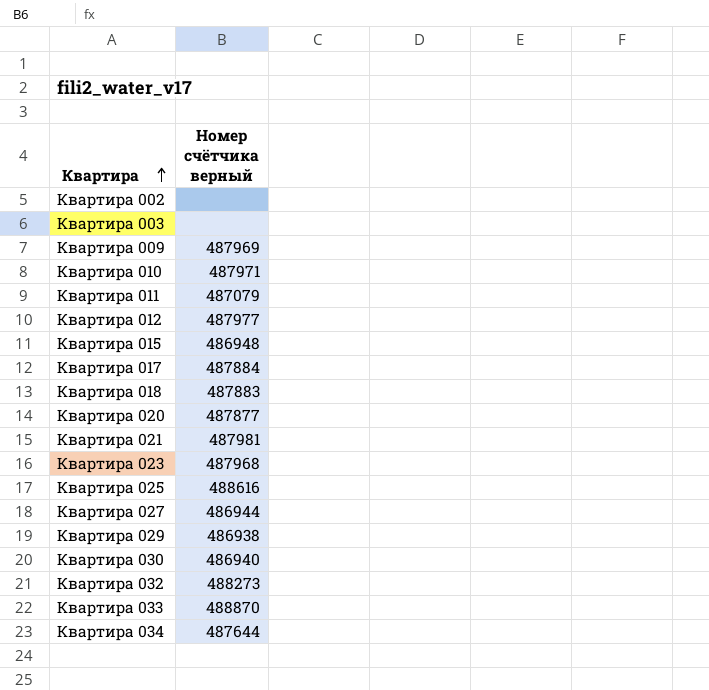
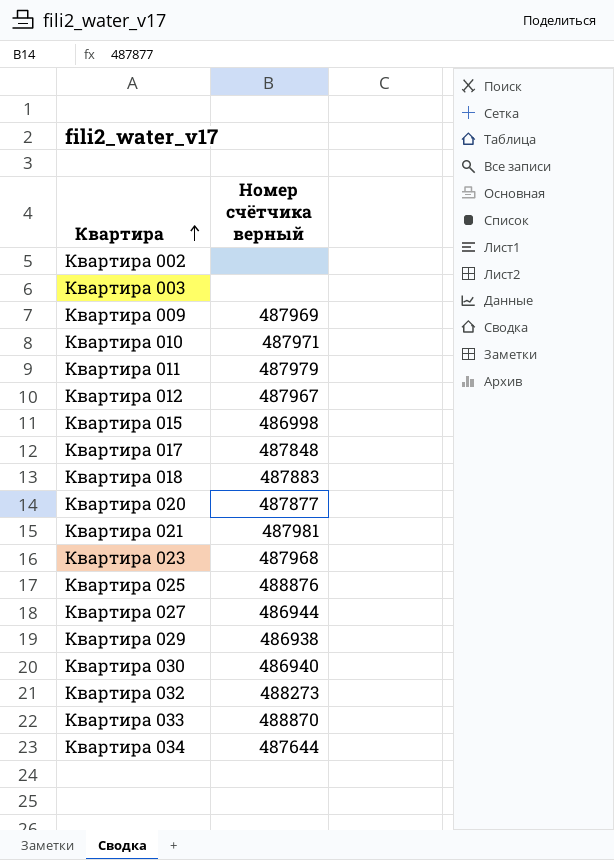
Квартира 011 | Номер счётчика верный: 487079 -> 487979
Квартира 012 | Номер счётчика верный: 487977 -> 487967
Квартира 015 | Номер счётчика верный: 486948 -> 486998
Квартира 017 | Номер счётчика верный: 487884 -> 487848
Квартира 025 | Номер счётчика верный: 488616 -> 488876

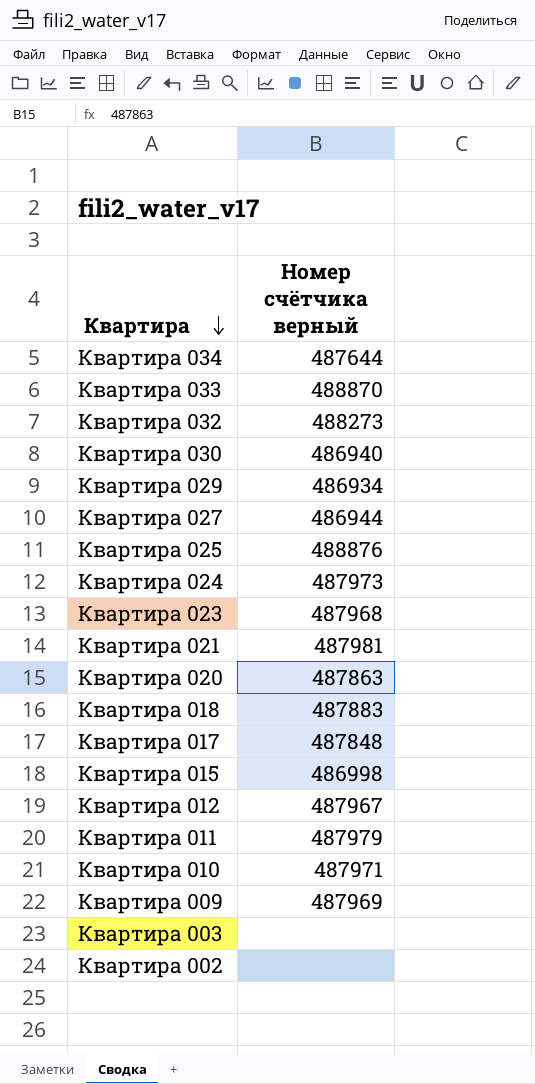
row order: Квартира ascending -> Квартира descending
Квартира 029 | Номер счётчика верный: 486938 -> 486934
row Квартира 024: none -> 487973
Квартира 020 | Номер счётчика верный: 487877 -> 487863

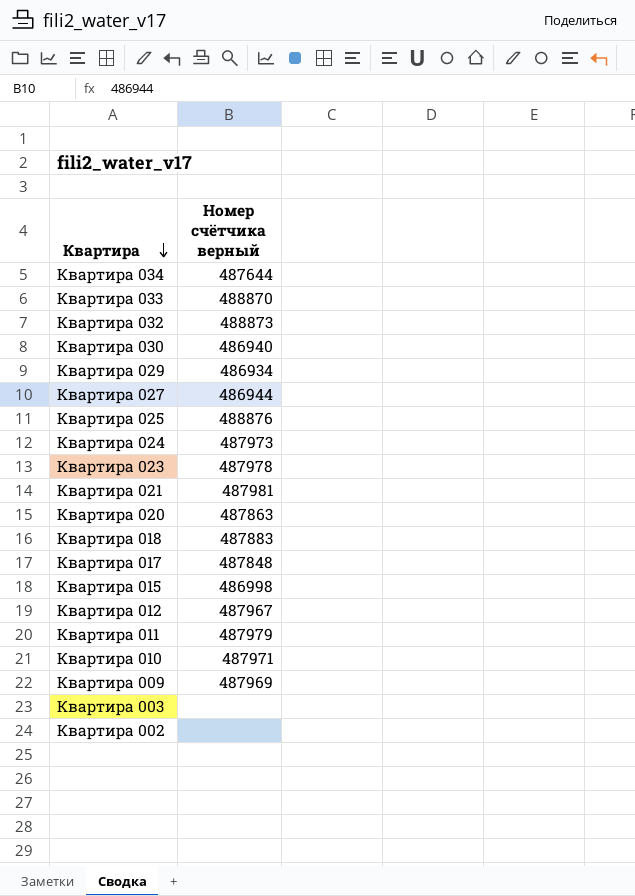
Квартира 032 | Номер счётчика верный: 488273 -> 488873
Квартира 023 | Номер счётчика верный: 487968 -> 487978

